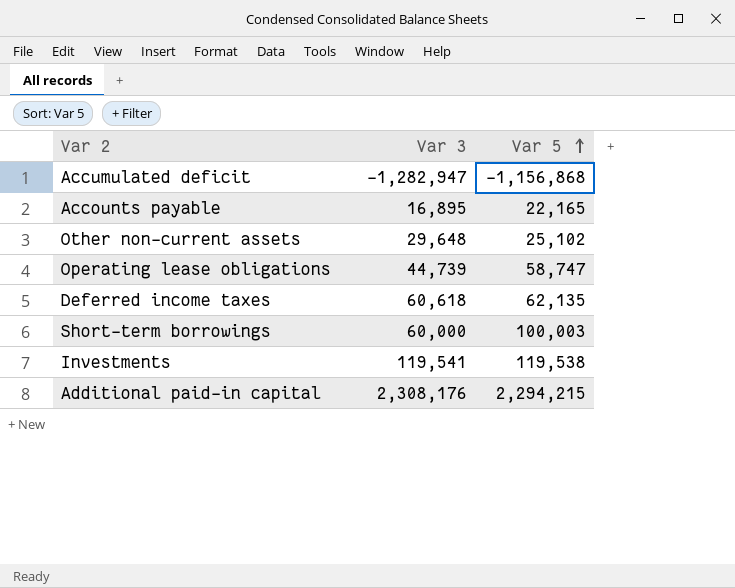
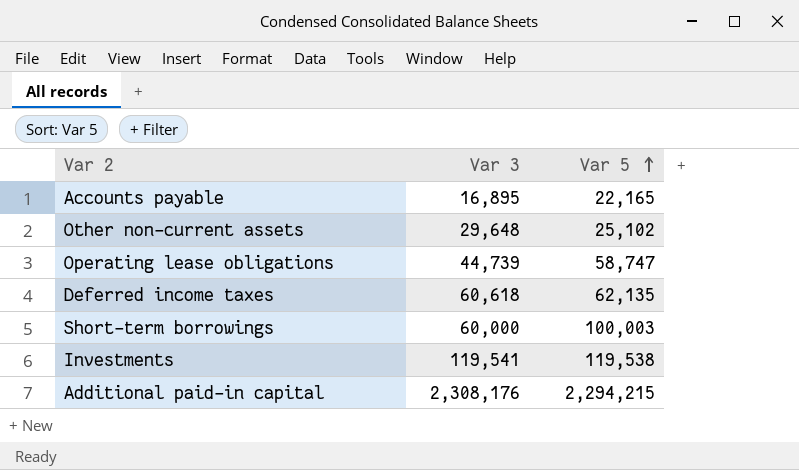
row Accumulated deficit: -1,282,947 | -1,156,868 -> none

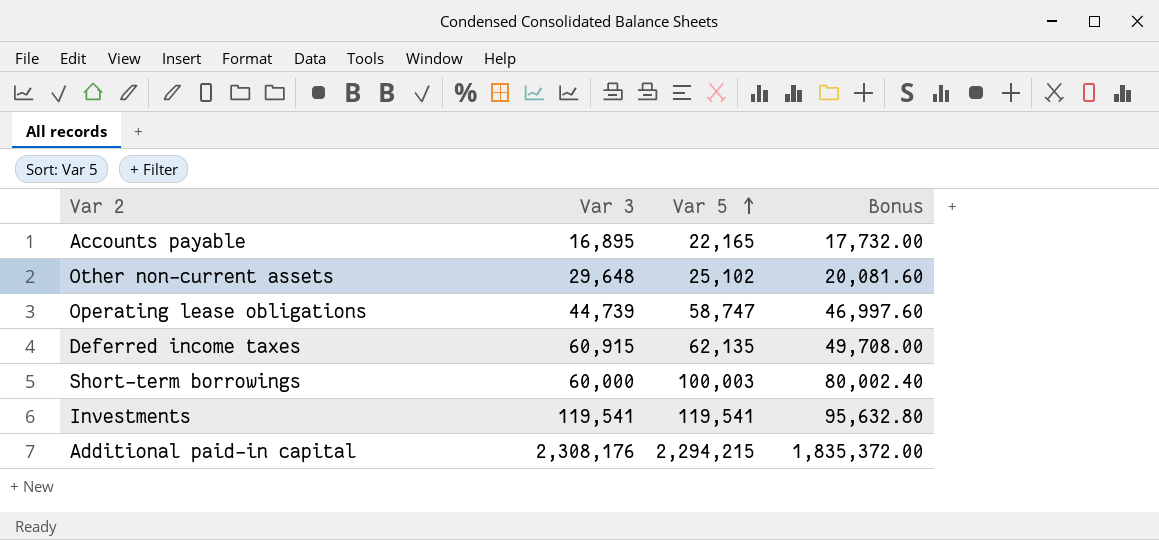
column Bonus | formula: none -> [Var 5] * 0.8
Deferred income taxes | Var 3: 60,618 -> 60,915
Investments | Var 5: 119,538 -> 119,541

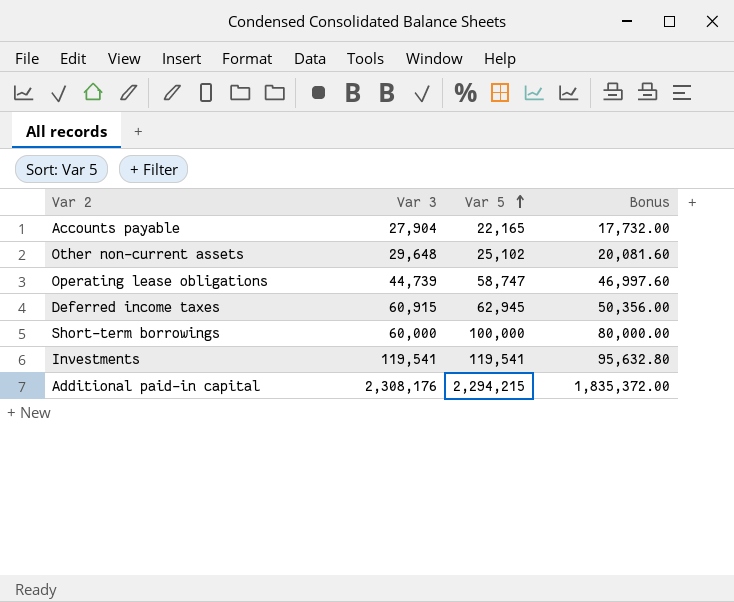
Accounts payable | Var 3: 16,895 -> 27,904
Deferred income taxes | Var 5: 62,135 -> 62,945
Deferred income taxes | Bonus: 49,708.00 -> 50,356.00
Short-term borrowings | Var 5: 100,003 -> 100,000
Short-term borrowings | Bonus: 80,002.40 -> 80,000.00

